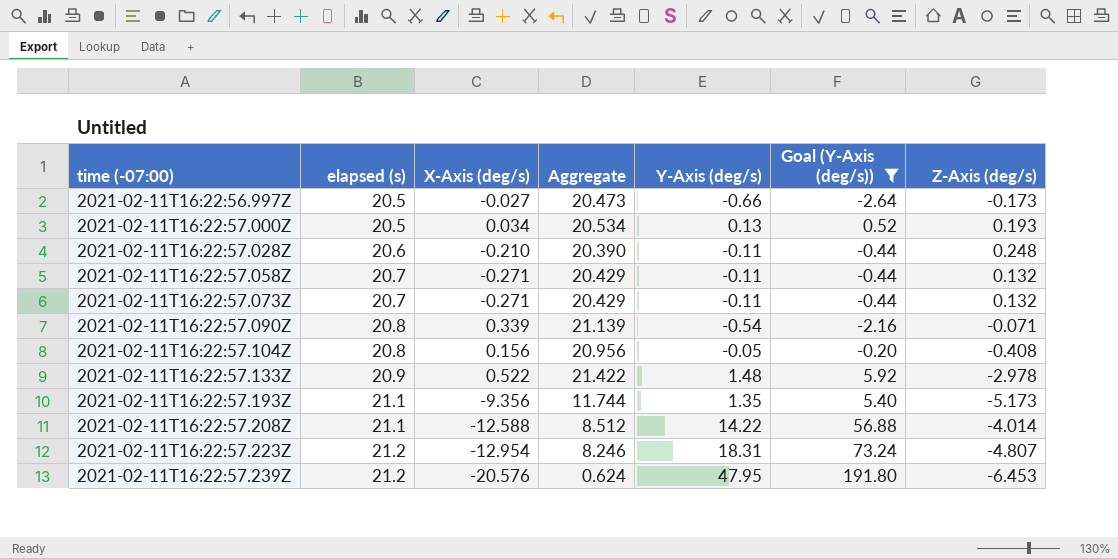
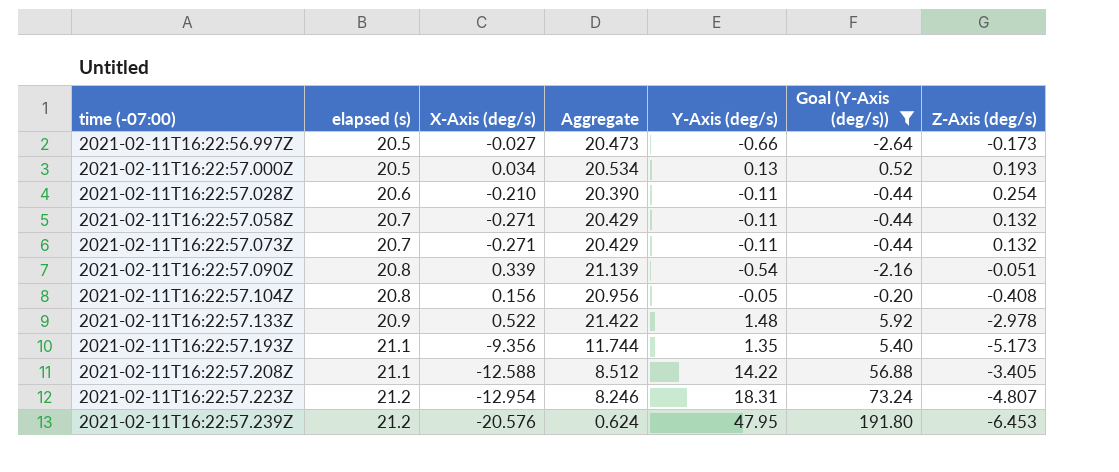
2021-02-11T16:22:57.028Z | Z-Axis (deg/s): 0.248 -> 0.254
2021-02-11T16:22:57.090Z | Z-Axis (deg/s): -0.071 -> -0.051
2021-02-11T16:22:57.208Z | Z-Axis (deg/s): -4.014 -> -3.405

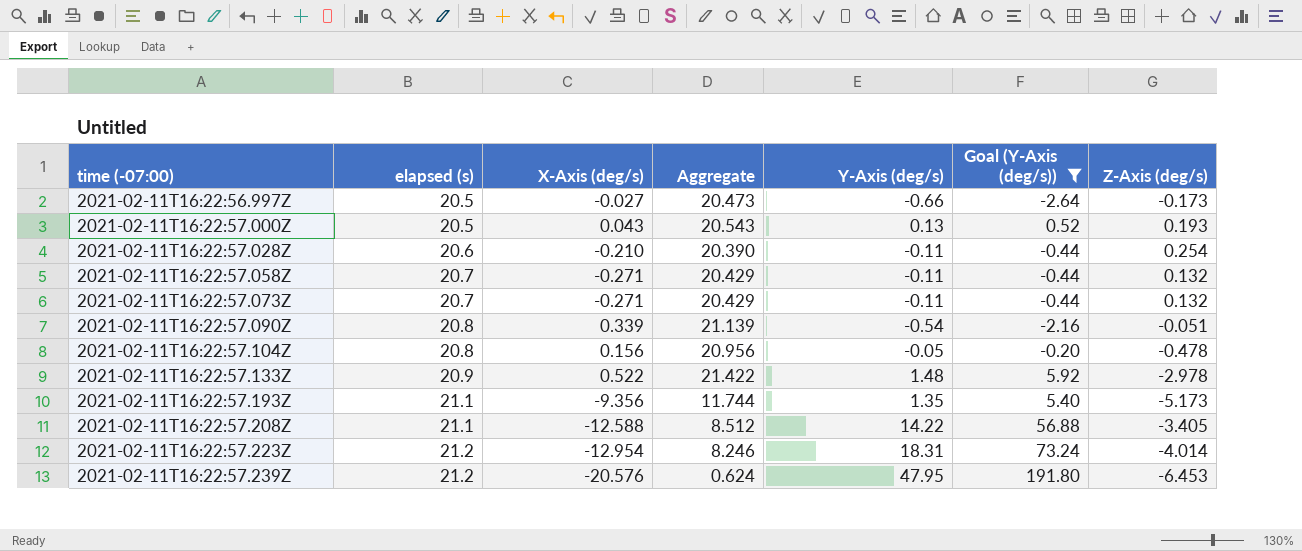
2021-02-11T16:22:57.000Z | X-Axis (deg/s): 0.034 -> 0.043
2021-02-11T16:22:57.000Z | Aggregate: 20.534 -> 20.543
2021-02-11T16:22:57.104Z | Z-Axis (deg/s): -0.408 -> -0.478
2021-02-11T16:22:57.223Z | Z-Axis (deg/s): -4.807 -> -4.014

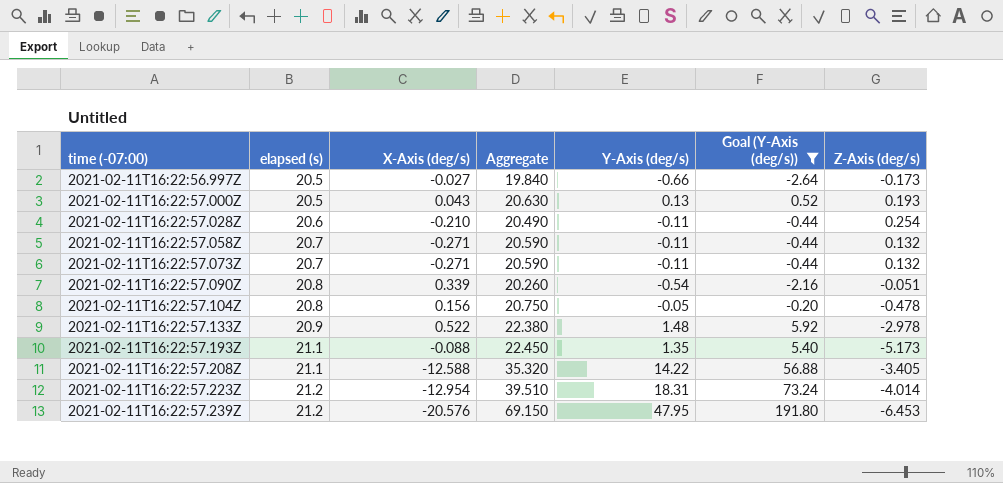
column Aggregate | formula: [elapsed (s)] + [X-Axis (deg/s)] -> [elapsed (s)] + [Y-Axis (deg/s)]
2021-02-11T16:22:57.193Z | X-Axis (deg/s): -9.356 -> -0.088

